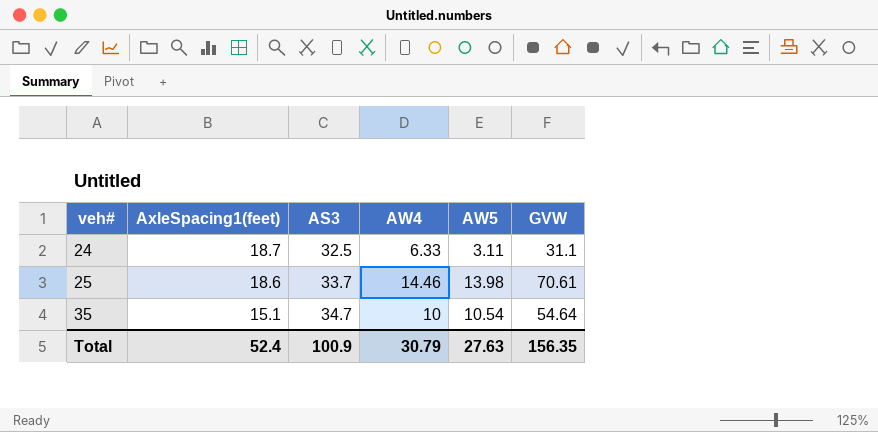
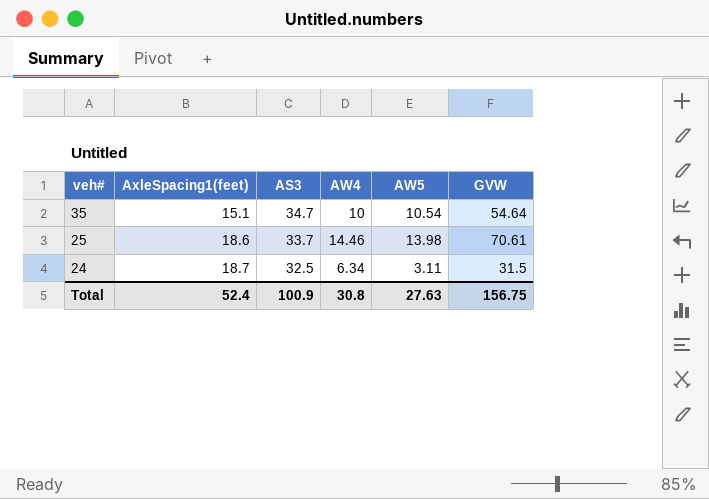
row order: veh# ascending -> veh# descending
24 | AW4: 6.33 -> 6.34
24 | GVW: 31.1 -> 31.5
Total | AW4: 30.79 -> 30.8
Total | GVW: 156.35 -> 156.75

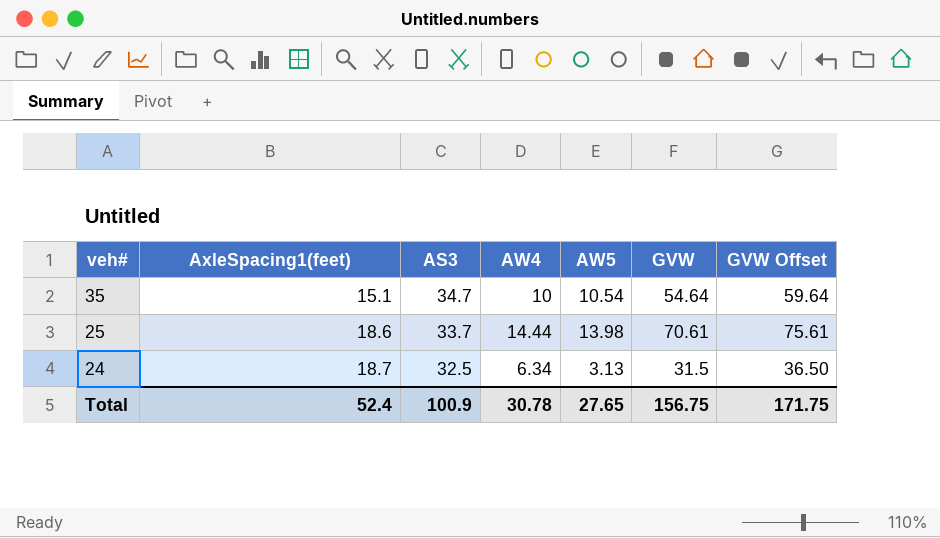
column GVW Offset | formula: none -> [GVW] + 5
25 | AW4: 14.46 -> 14.44
24 | AW5: 3.11 -> 3.13
Total | AW4: 30.8 -> 30.78
Total | AW5: 27.63 -> 27.65

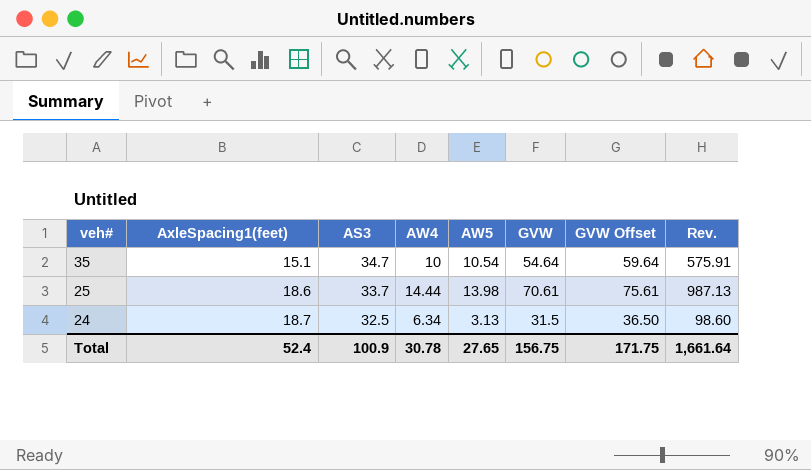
column Rev. | formula: none -> [AW5] * [GVW]

